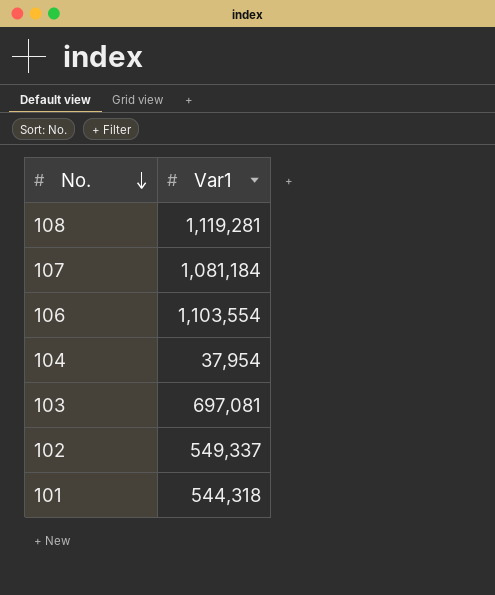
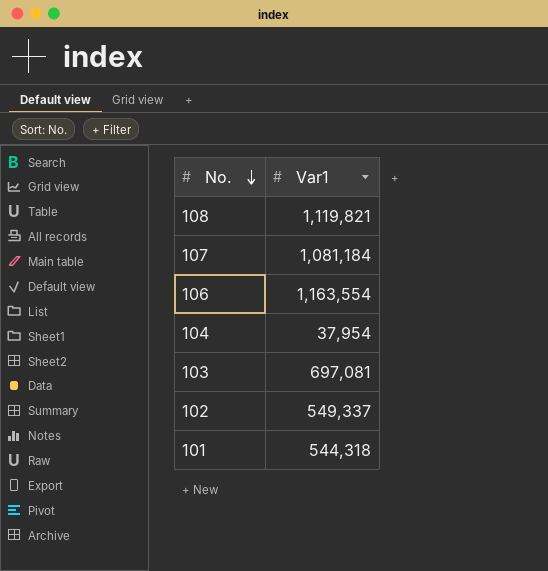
108 | Var1: 1,119,281 -> 1,119,821
106 | Var1: 1,103,554 -> 1,163,554

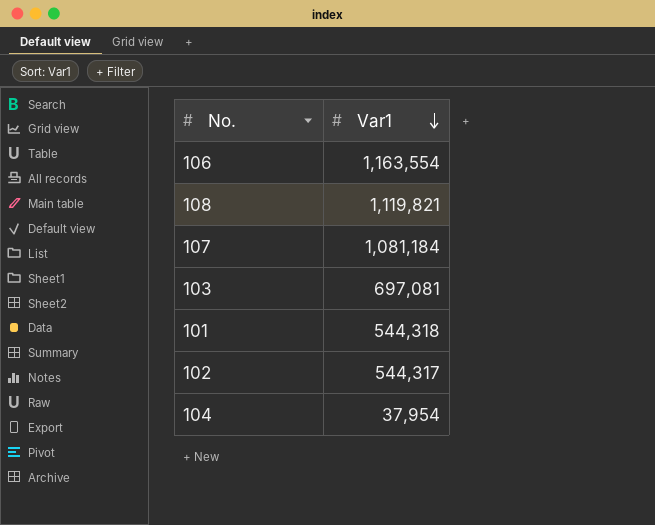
row order: No. descending -> Var1 descending
102 | Var1: 549,337 -> 544,317

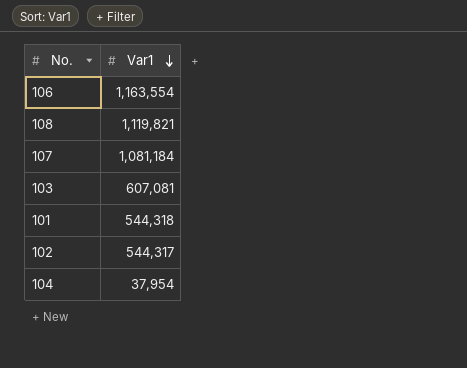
103 | Var1: 697,081 -> 607,081

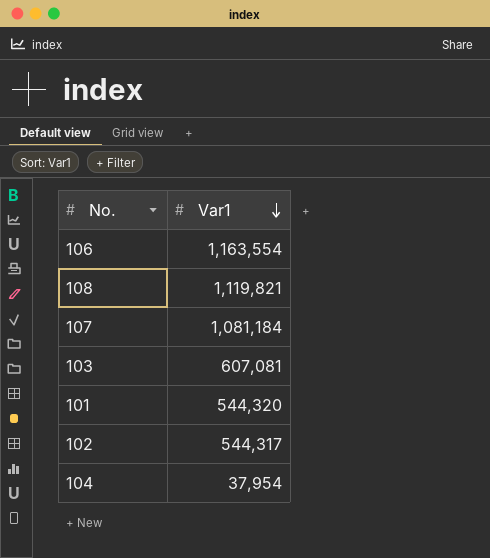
101 | Var1: 544,318 -> 544,320

